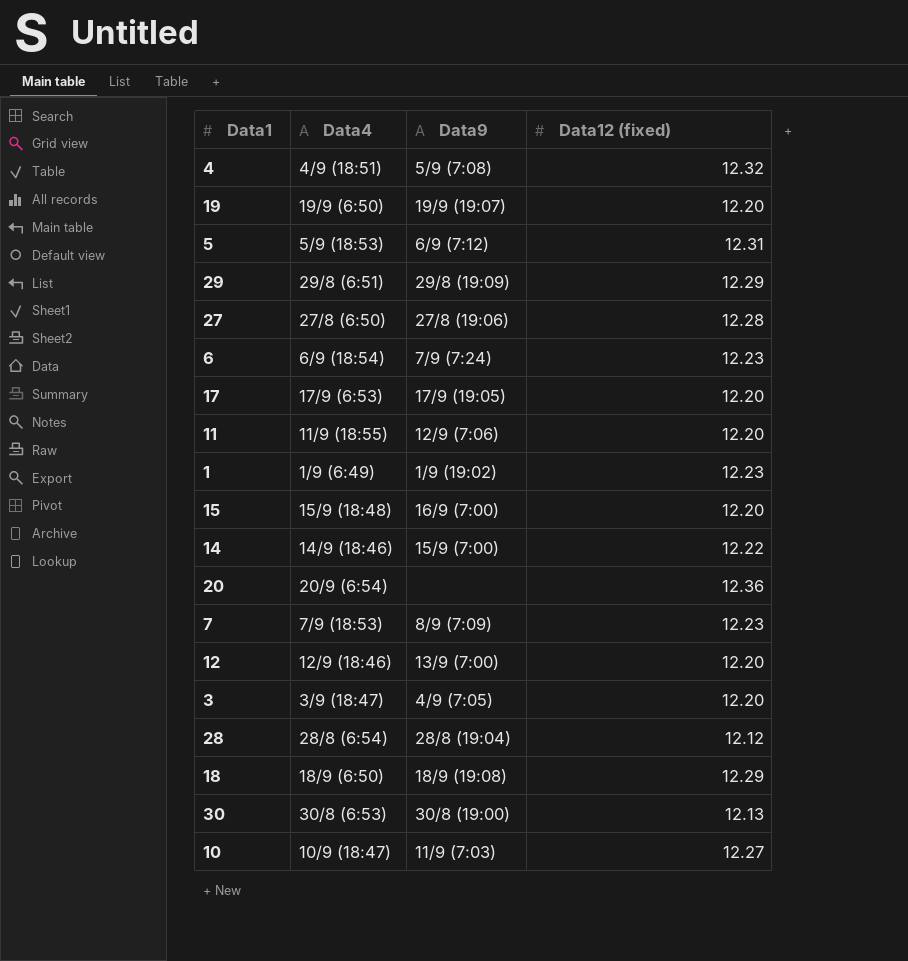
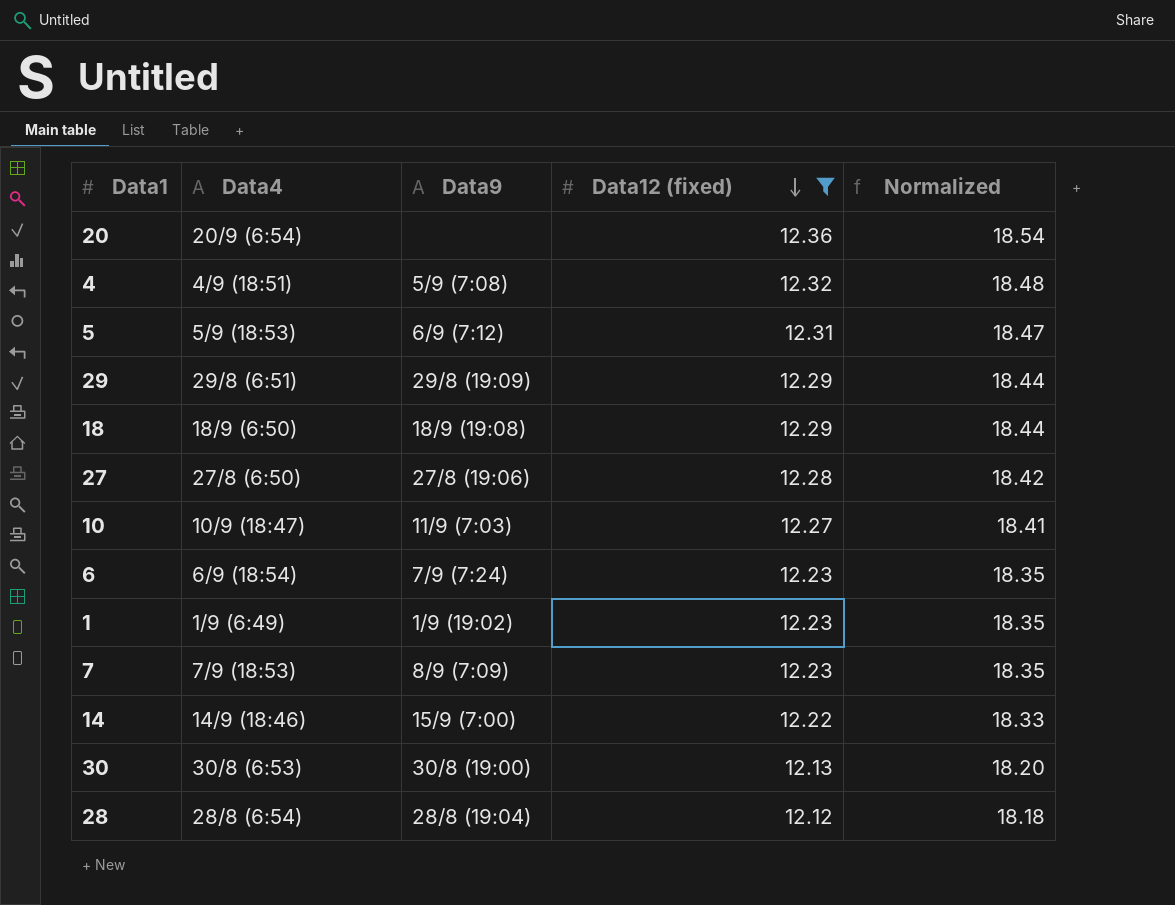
filter: none -> Data12 (fixed) != 12.20
row order: none -> Data12 (fixed) descending
column Normalized | formula: none -> [Data12 (fixed)] * 1.5

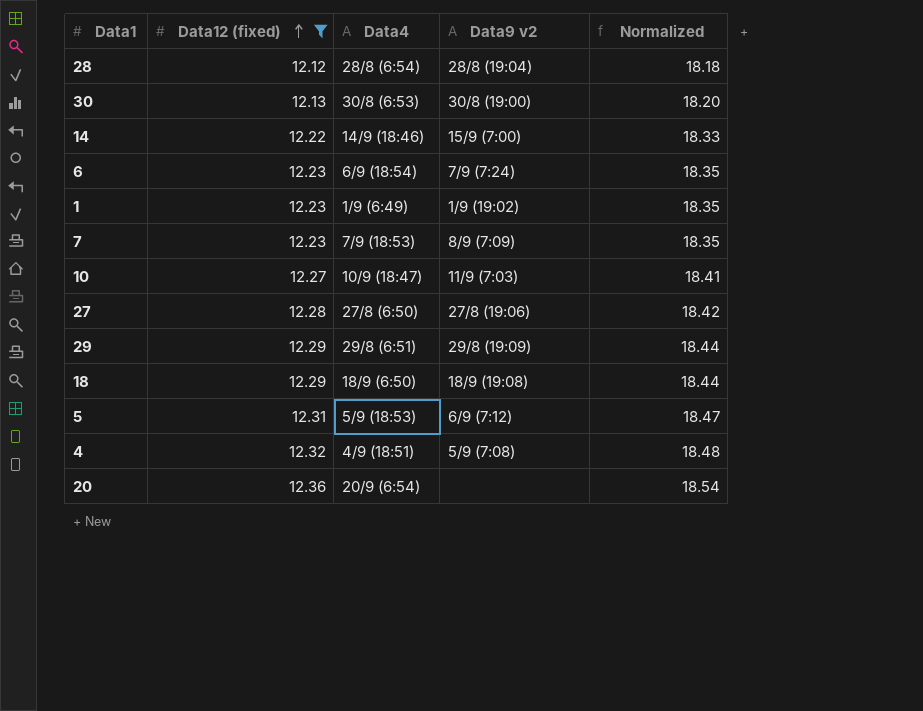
row order: Data12 (fixed) descending -> Data12 (fixed) ascending
column Data12 (fixed) | position: 4 -> 2
column name: Data9 -> Data9 v2

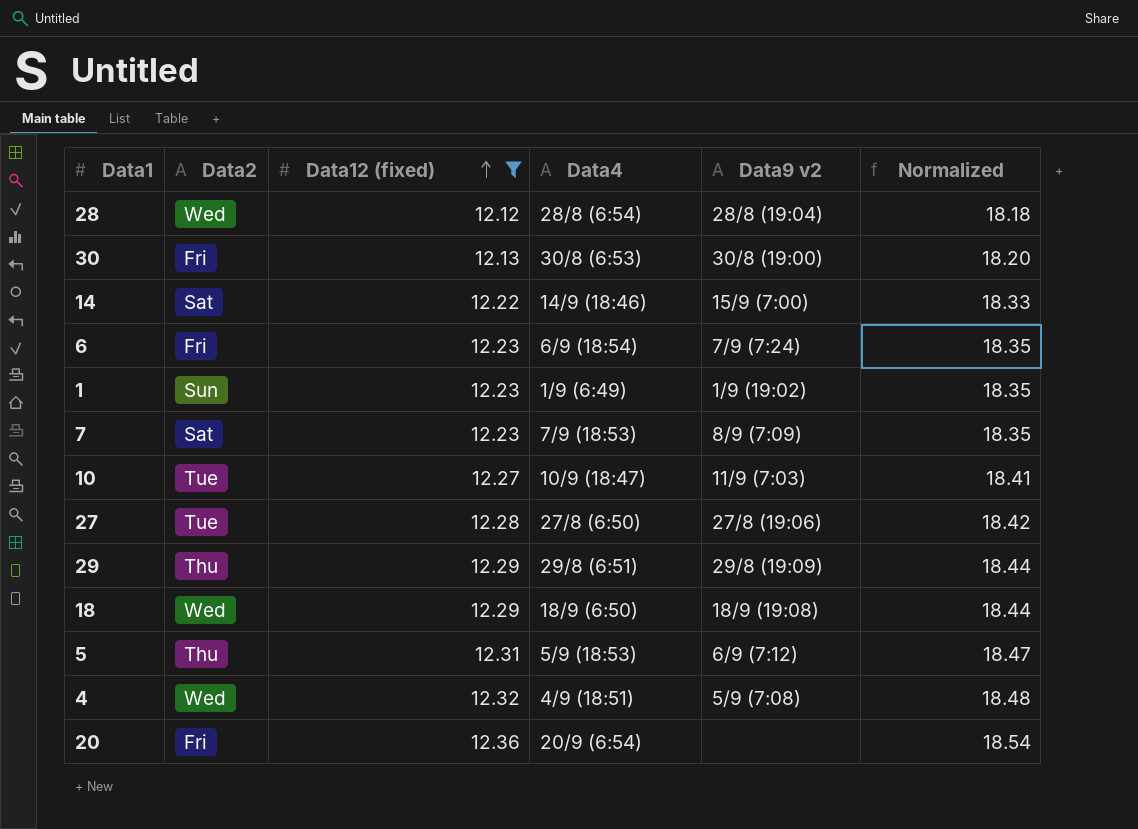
column Data2 | position: none -> 2

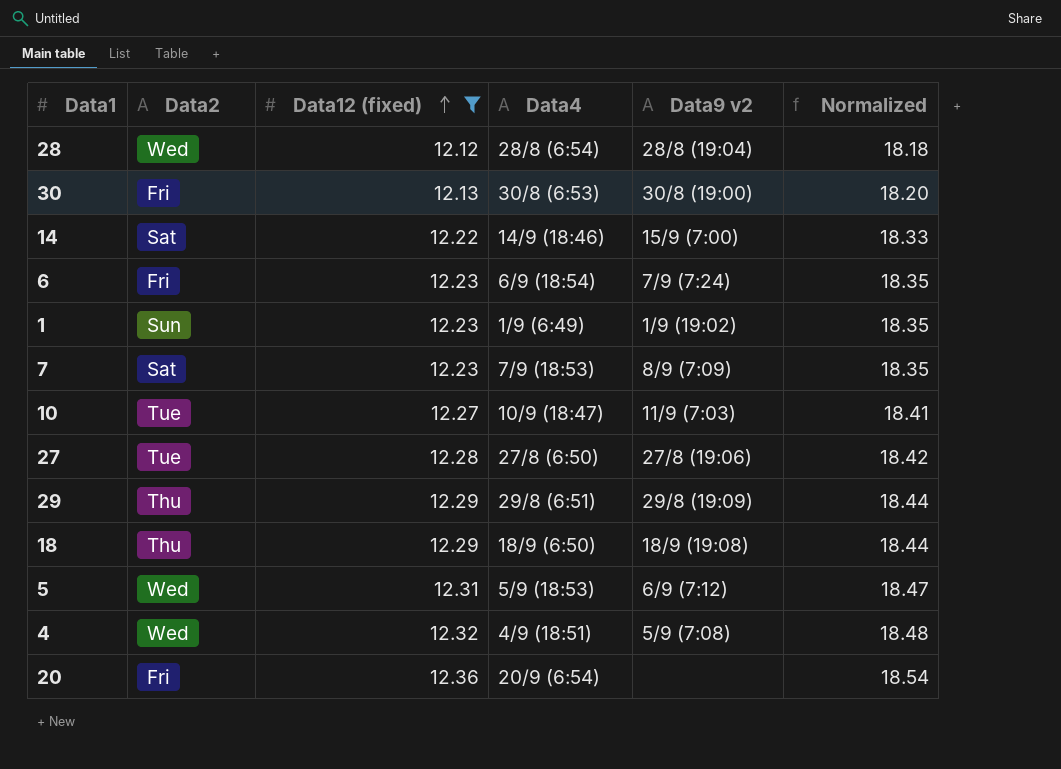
18 | Data2: Wed -> Thu
5 | Data2: Thu -> Wed

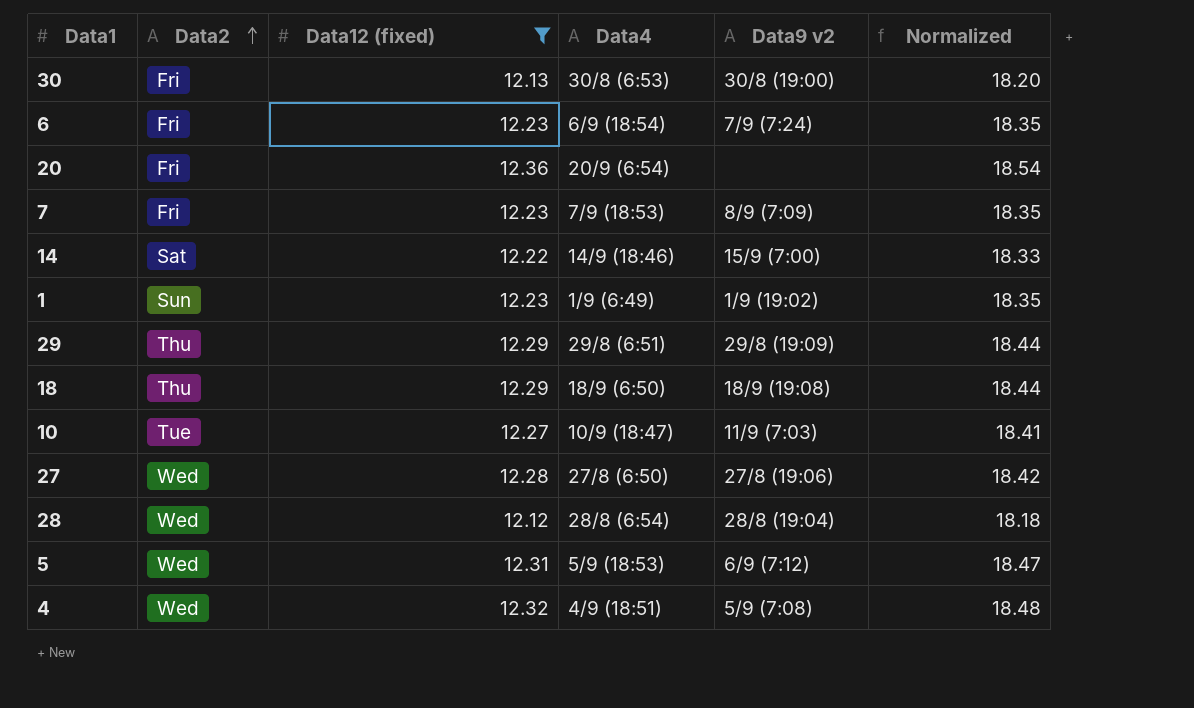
row order: Data12 (fixed) ascending -> Data2 ascending
7 | Data2: Sat -> Fri
27 | Data2: Tue -> Wed

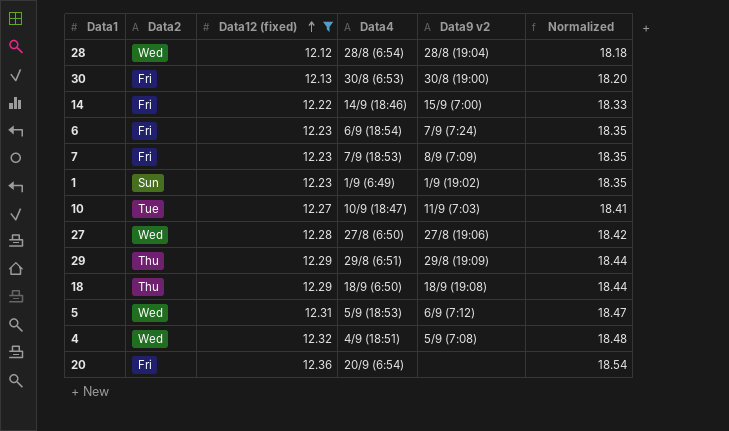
row order: Data2 ascending -> Data12 (fixed) ascending
14 | Data2: Sat -> Fri

